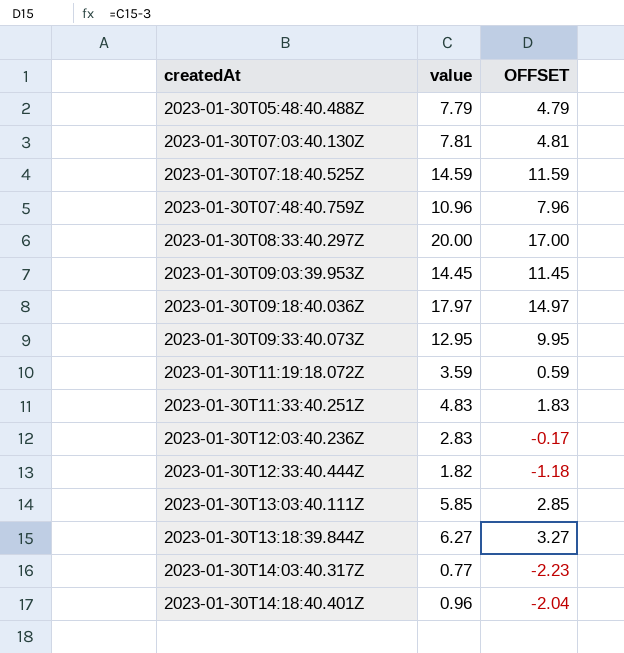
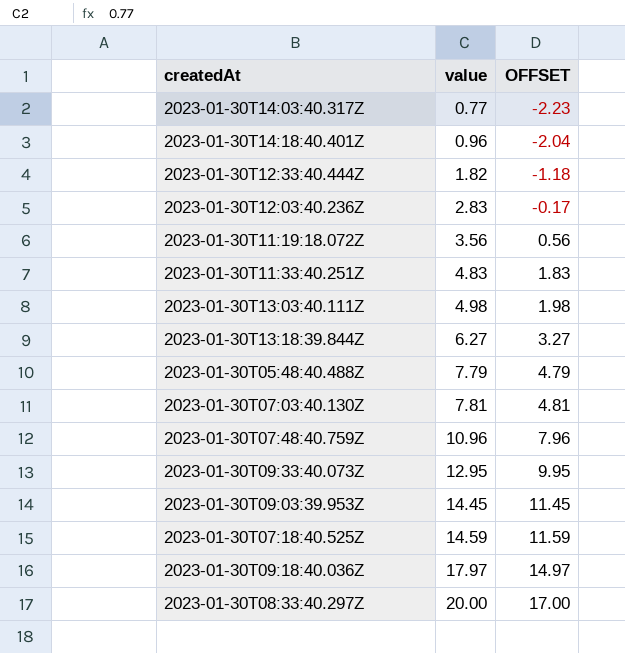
row order: createdAt ascending -> value ascending
2023-01-30T11:19:18.072Z | value: 3.59 -> 3.56
2023-01-30T11:19:18.072Z | OFFSET: 0.59 -> 0.56
2023-01-30T13:03:40.111Z | value: 5.85 -> 4.98
2023-01-30T13:03:40.111Z | OFFSET: 2.85 -> 1.98

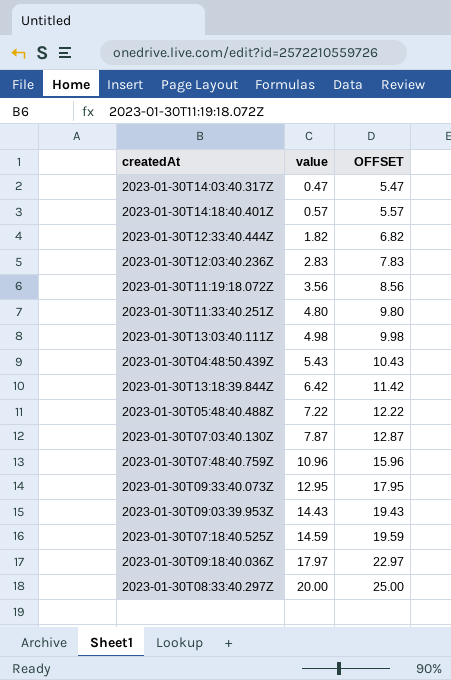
column OFFSET | formula: [value] - 3 -> [value] + 5
2023-01-30T14:03:40.317Z | value: 0.77 -> 0.47
2023-01-30T14:18:40.401Z | value: 0.96 -> 0.57
2023-01-30T11:33:40.251Z | value: 4.83 -> 4.80
row 2023-01-30T04:48:50.439Z: none -> 5.43 | 10.43
2023-01-30T13:18:39.844Z | value: 6.27 -> 6.42
2023-01-30T05:48:40.488Z | value: 7.79 -> 7.22
2023-01-30T07:03:40.130Z | value: 7.81 -> 7.87
2023-01-30T09:03:39.953Z | value: 14.45 -> 14.43

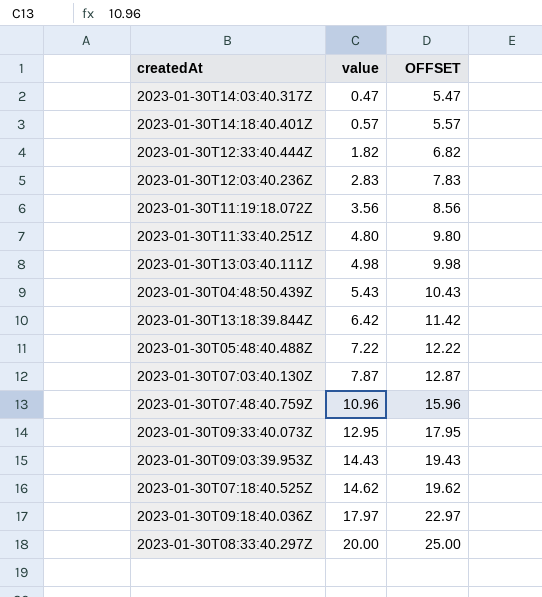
2023-01-30T07:18:40.525Z | value: 14.59 -> 14.62
2023-01-30T07:18:40.525Z | OFFSET: 19.59 -> 19.62

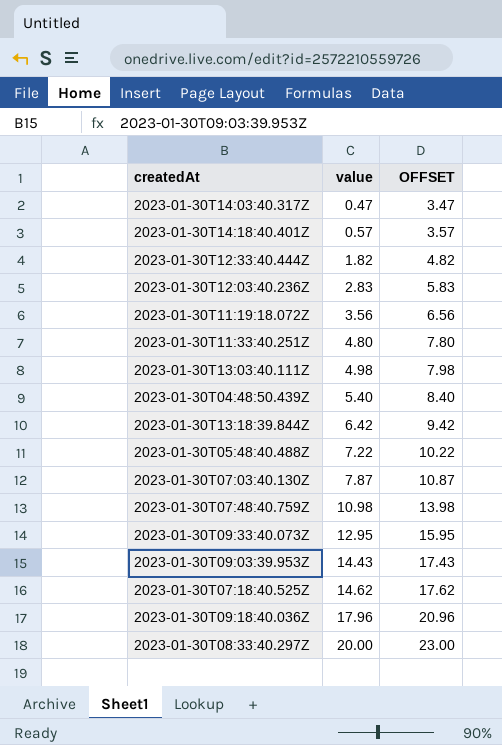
column OFFSET | formula: [value] + 5 -> [value] + 3
2023-01-30T04:48:50.439Z | value: 5.43 -> 5.40
2023-01-30T07:48:40.759Z | value: 10.96 -> 10.98
2023-01-30T09:18:40.036Z | value: 17.97 -> 17.96

